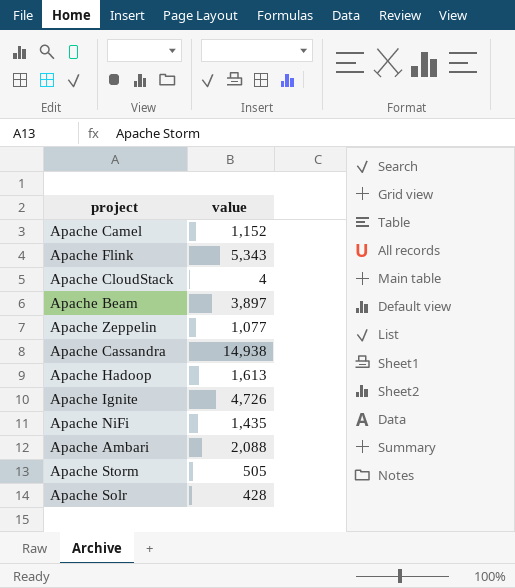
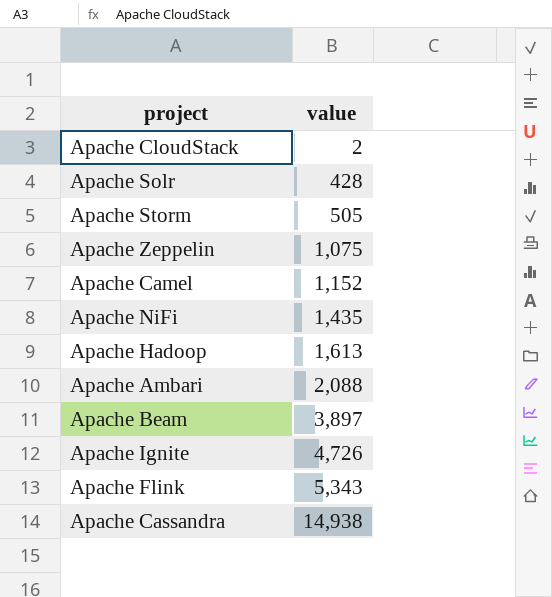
row order: none -> value ascending
Apache CloudStack | value: 4 -> 2
Apache Zeppelin | value: 1,077 -> 1,075

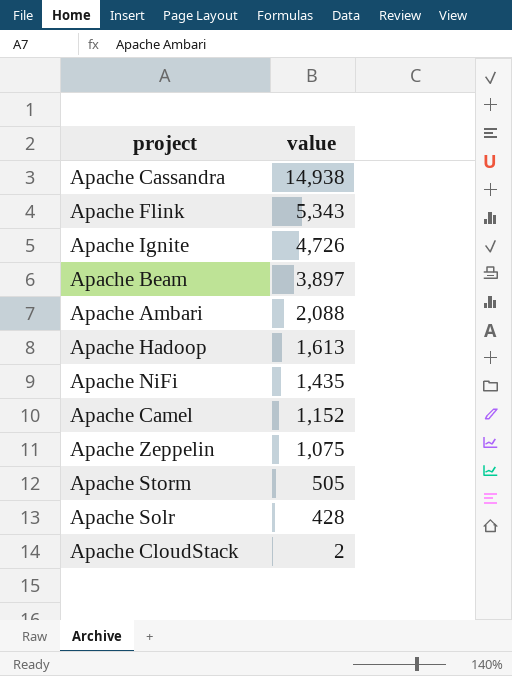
row order: value ascending -> value descending

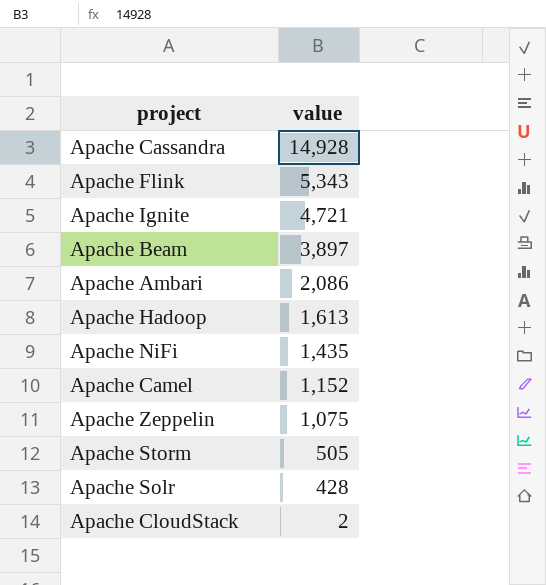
Apache Cassandra | value: 14,938 -> 14,928
Apache Ignite | value: 4,726 -> 4,721
Apache Ambari | value: 2,088 -> 2,086

